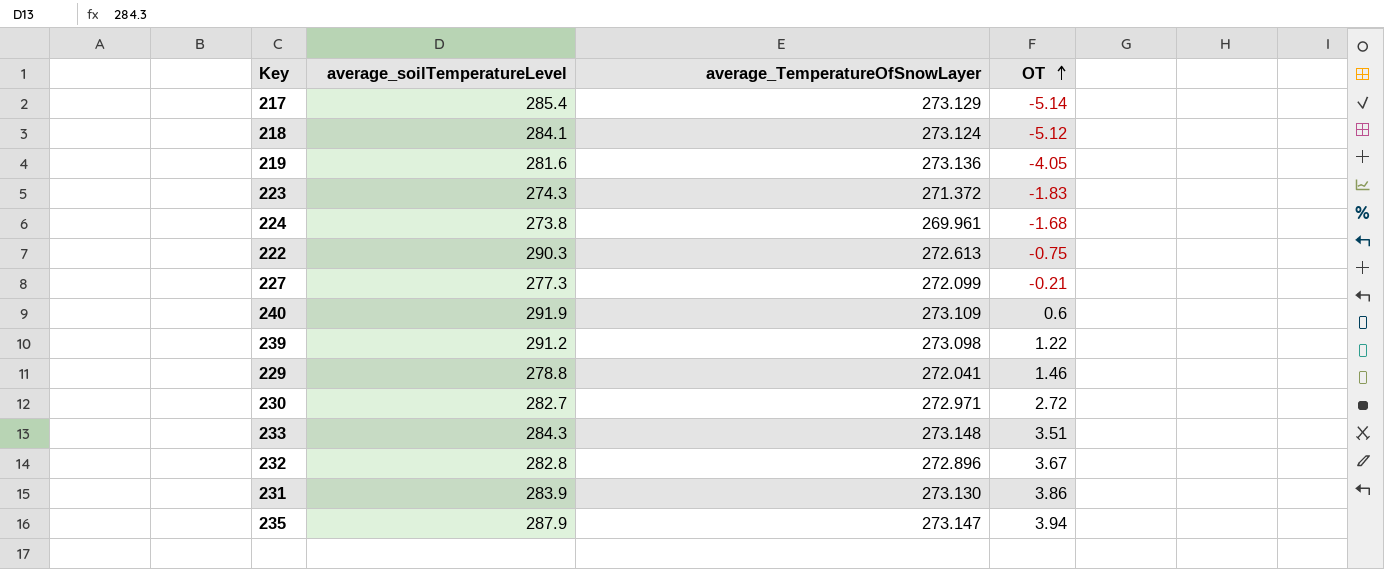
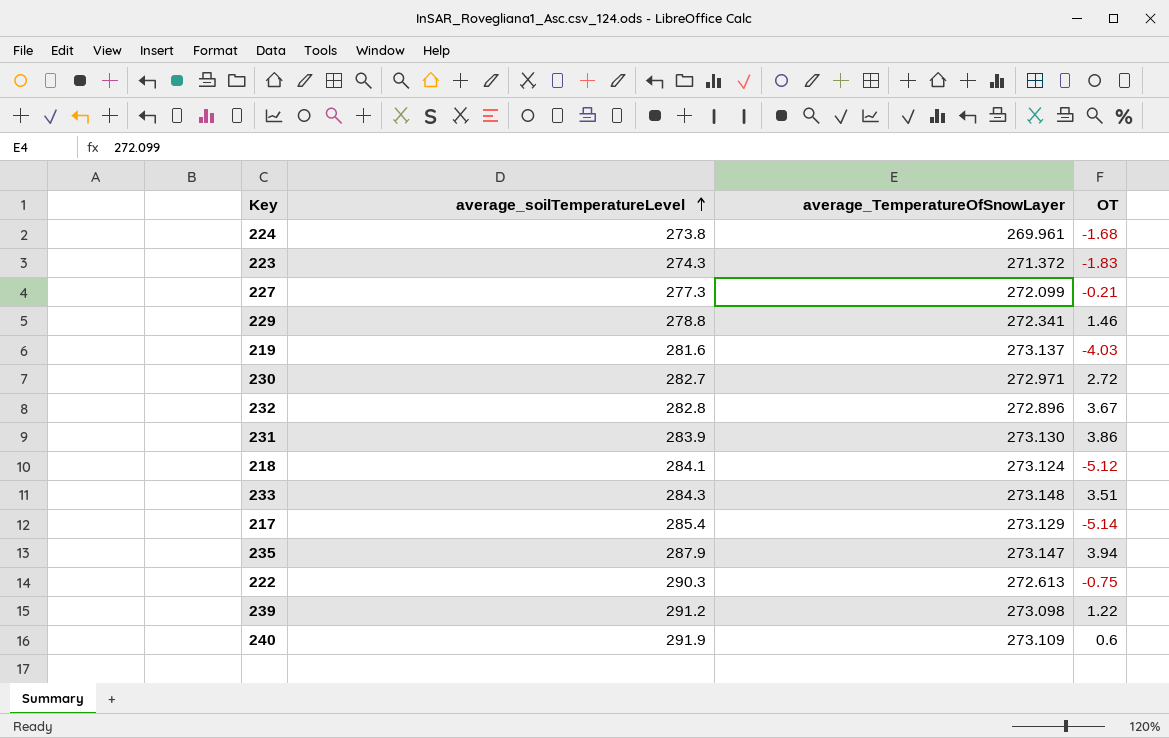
row order: OT ascending -> average_soilTemperatureLevel ascending
229 | average_TemperatureOfSnowLayer: 272.041 -> 272.341
219 | average_TemperatureOfSnowLayer: 273.136 -> 273.137
219 | OT: -4.05 -> -4.03

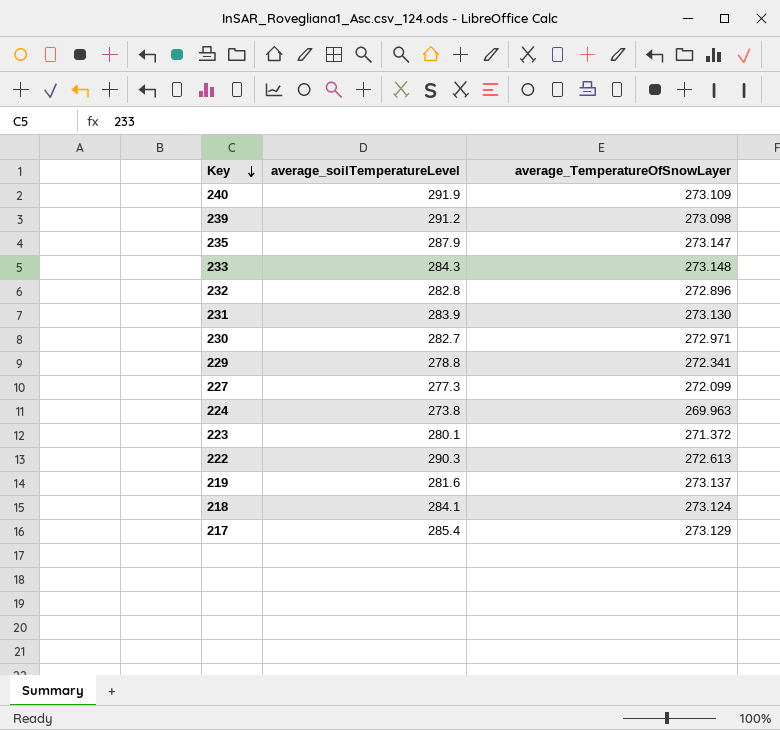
row order: average_soilTemperatureLevel ascending -> Key descending
column OT | position: 4 -> none
224 | average_TemperatureOfSnowLayer: 269.961 -> 269.963
223 | average_soilTemperatureLevel: 274.3 -> 280.1

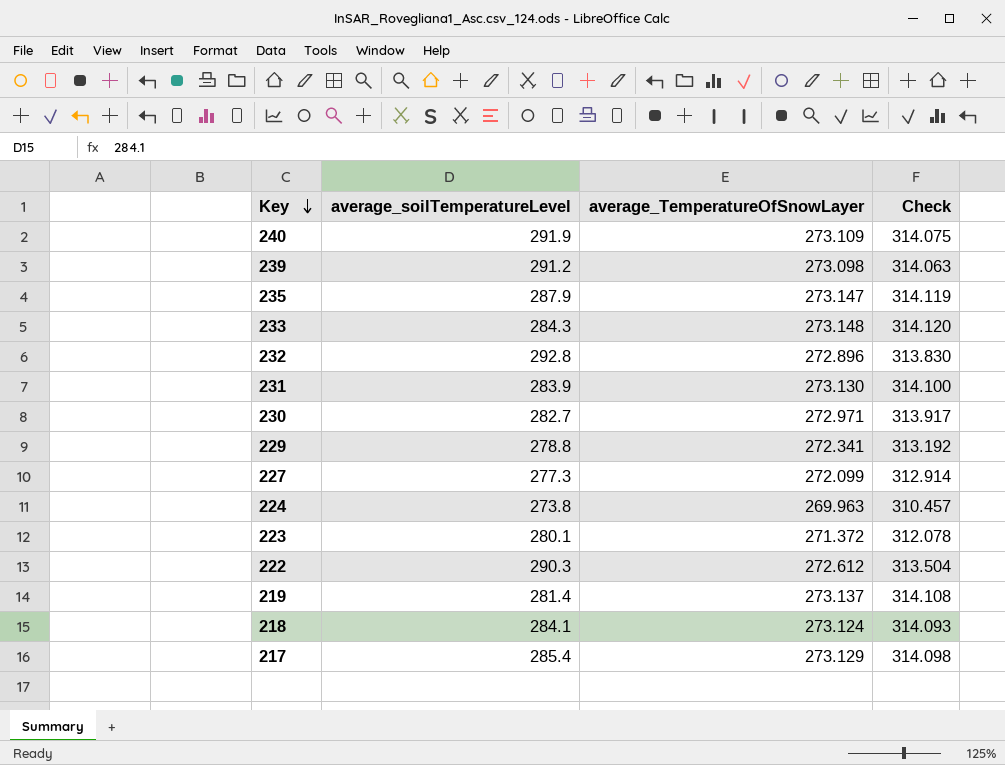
column Check | formula: none -> [average_TemperatureOfSnowLayer] * 1.15
232 | average_soilTemperatureLevel: 282.8 -> 292.8
222 | average_TemperatureOfSnowLayer: 272.613 -> 272.612
219 | average_soilTemperatureLevel: 281.6 -> 281.4

